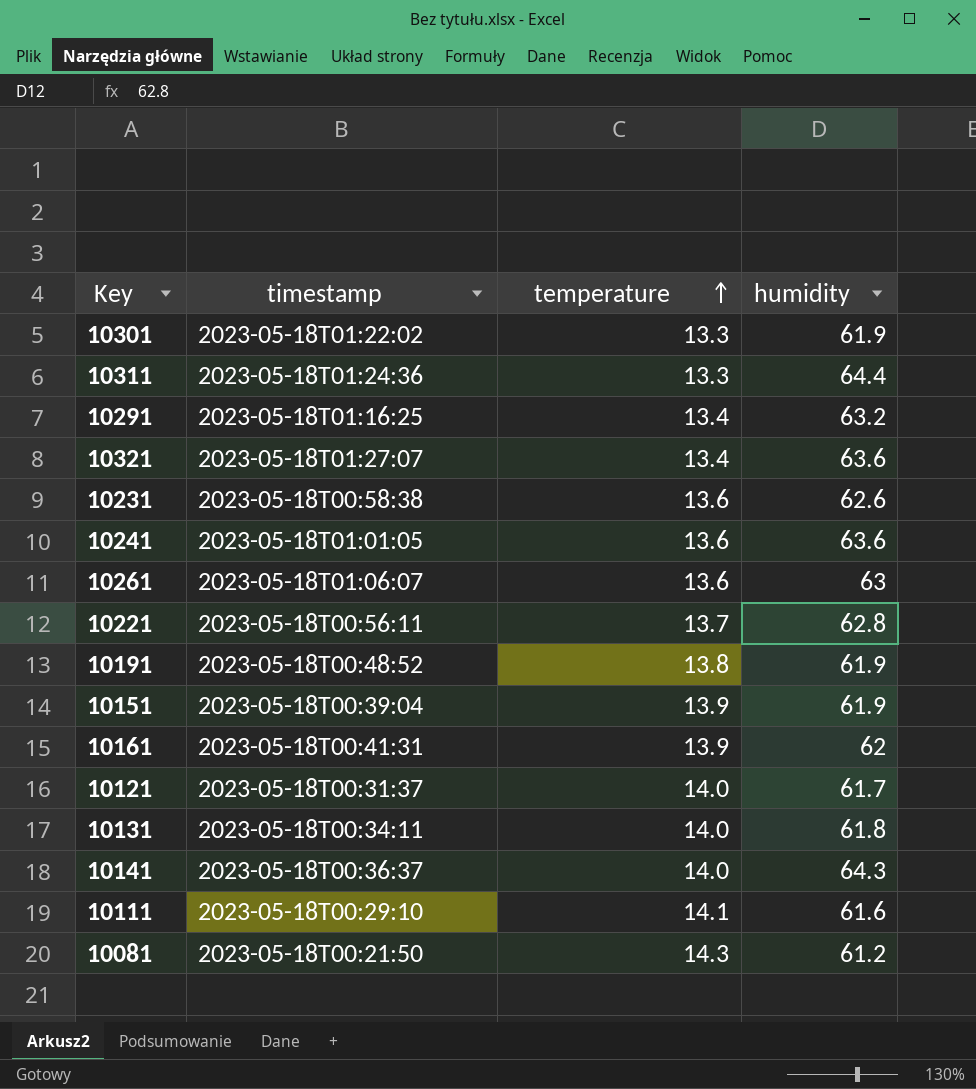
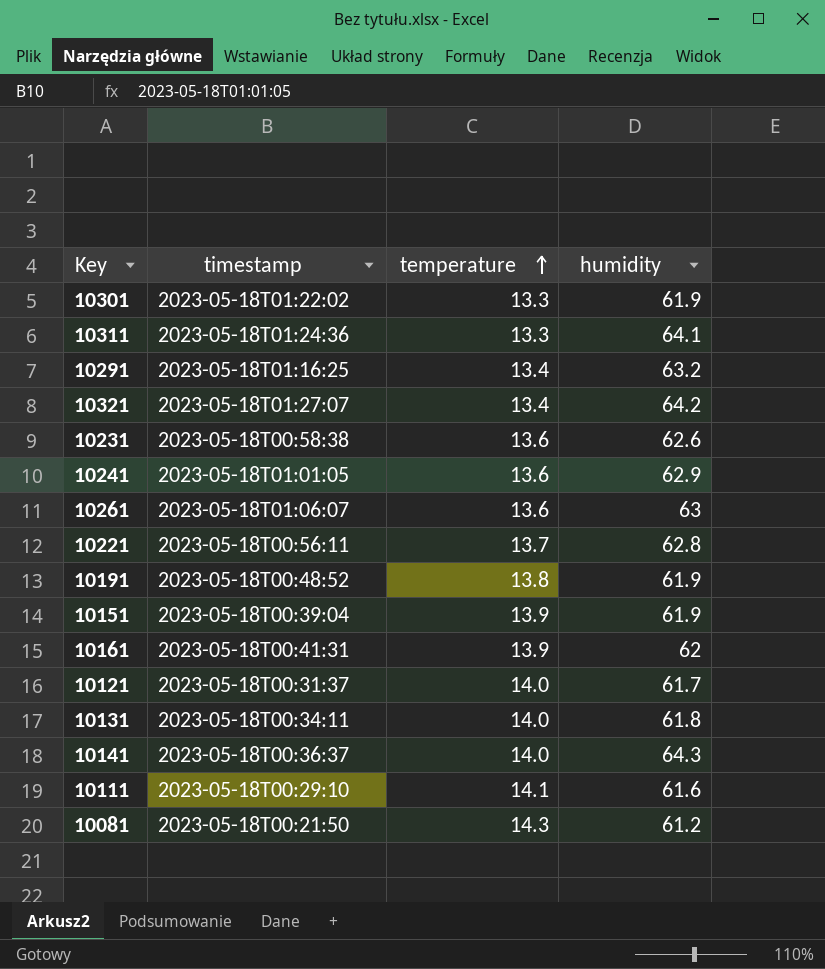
10311 | humidity: 64.4 -> 64.1
10321 | humidity: 63.6 -> 64.2
10241 | humidity: 63.6 -> 62.9

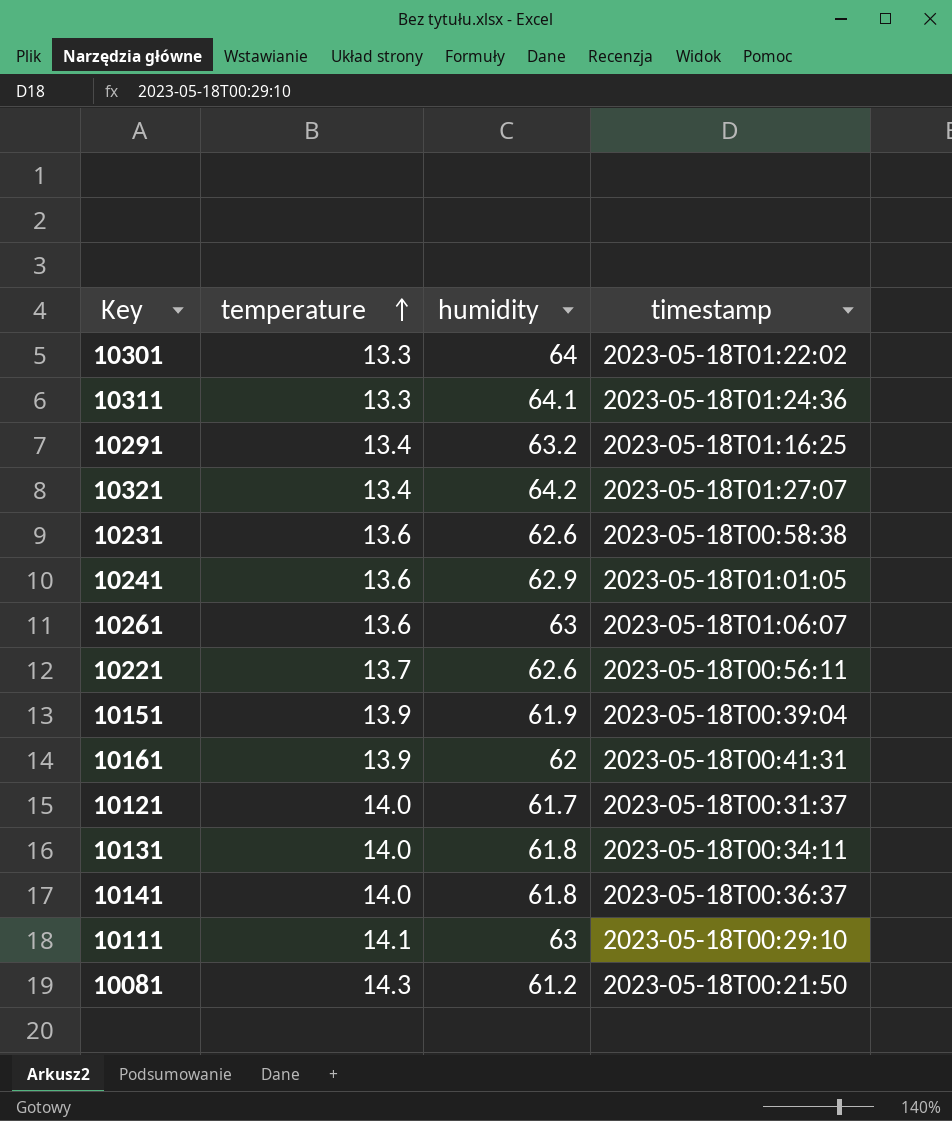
column timestamp | position: 2 -> 4
row 10191: 2023-05-18T00:48:52 | 13.8 | 61.9 -> none
10301 | humidity: 61.9 -> 64
10221 | humidity: 62.8 -> 62.6
10141 | humidity: 64.3 -> 61.8
10111 | humidity: 61.6 -> 63

